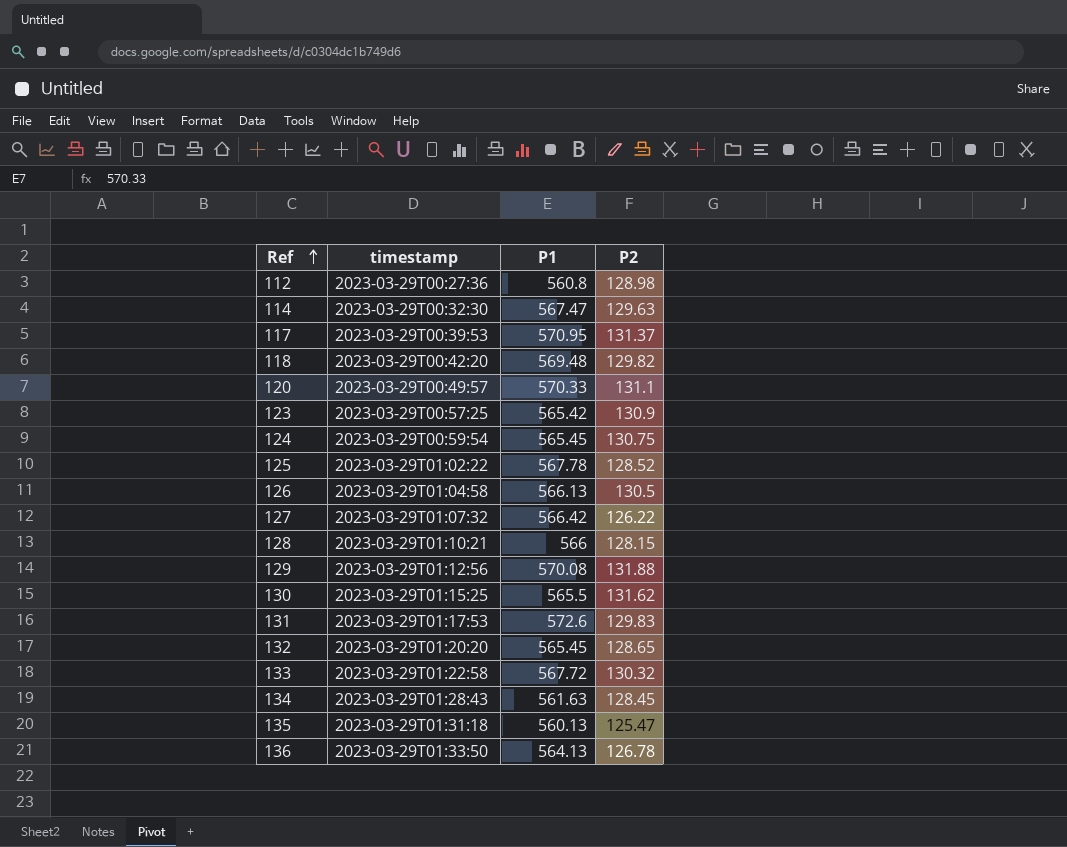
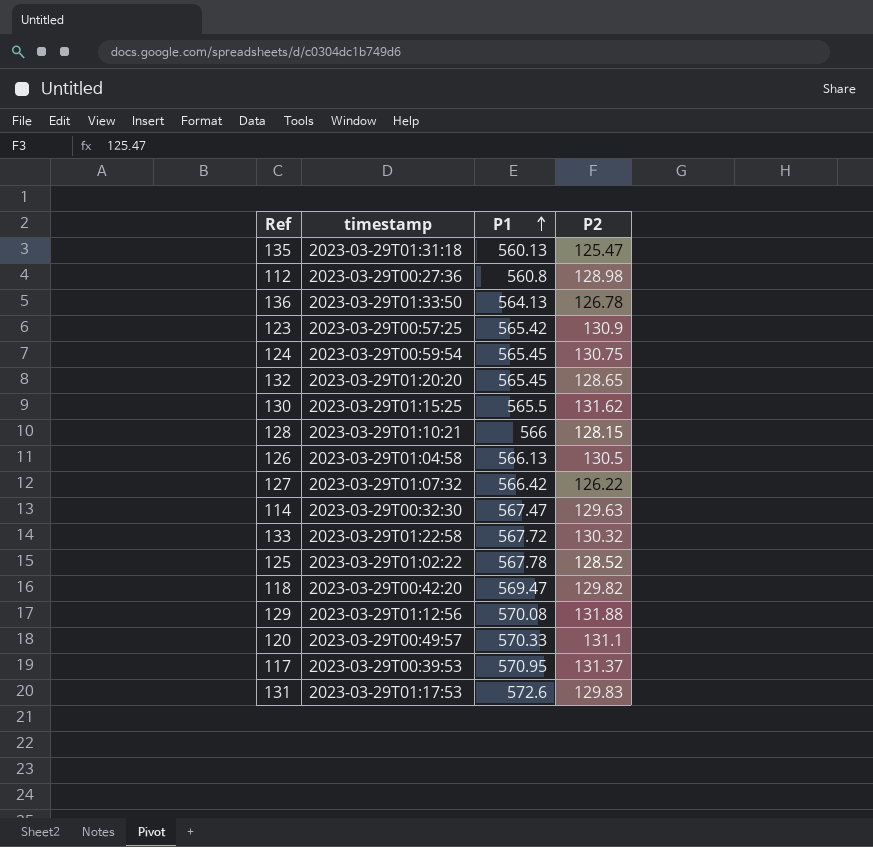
row order: Ref ascending -> P1 ascending
row 134: 2023-03-29T01:28:43 | 561.63 | 128.45 -> none
118 | P1: 569.48 -> 569.47

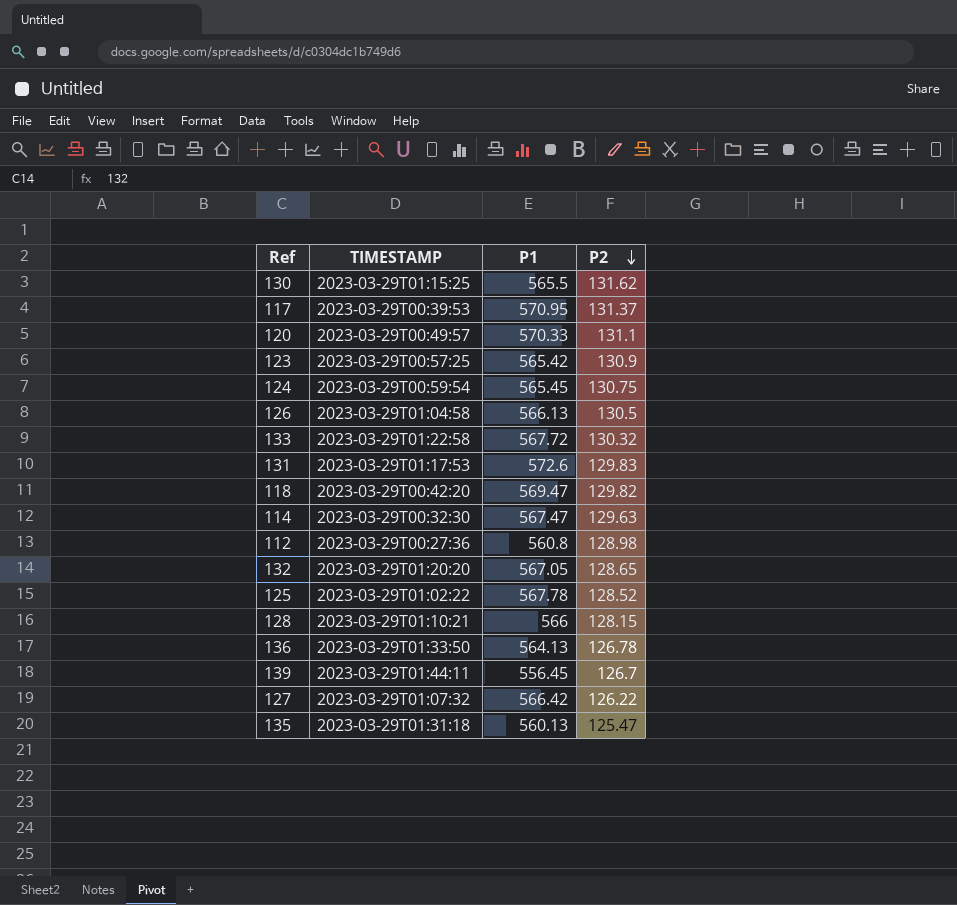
row order: P1 ascending -> P2 descending
column name: timestamp -> TIMESTAMP
row 129: 2023-03-29T01:12:56 | 570.08 | 131.88 -> none
132 | P1: 565.45 -> 567.05
row 139: none -> 2023-03-29T01:44:11 | 556.45 | 126.7

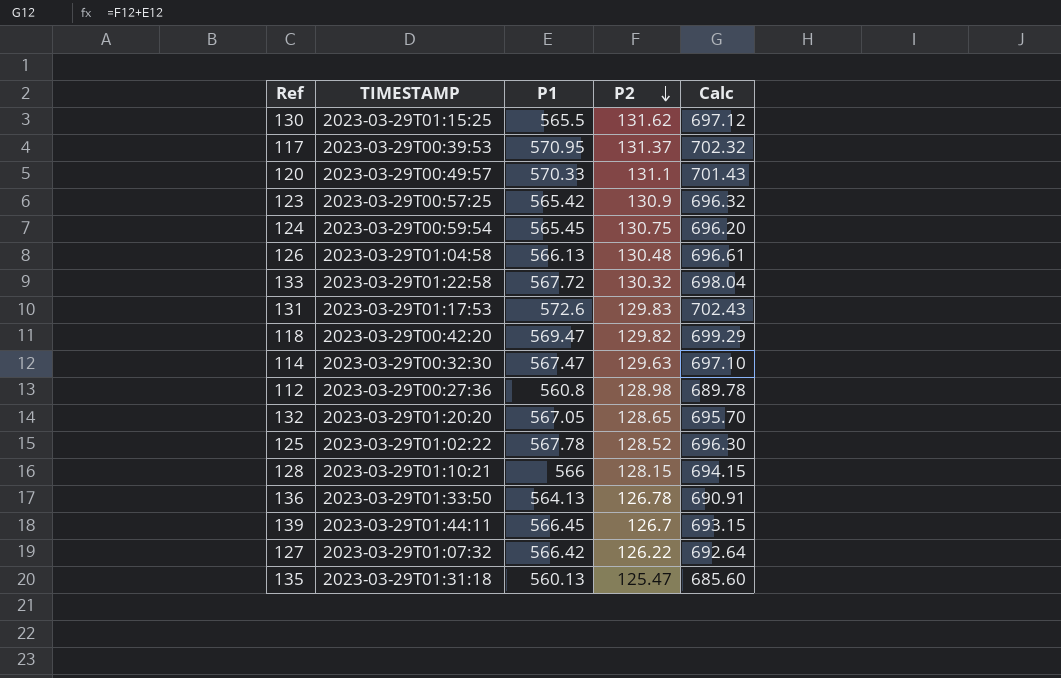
column Calc | formula: none -> [P1] + [P2]
126 | P2: 130.5 -> 130.48
139 | P1: 556.45 -> 566.45

